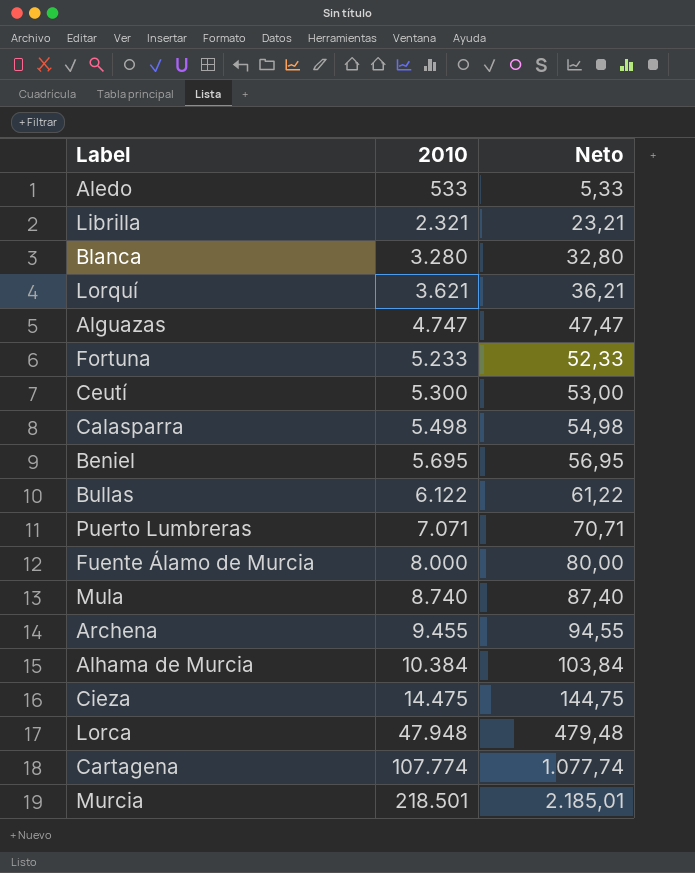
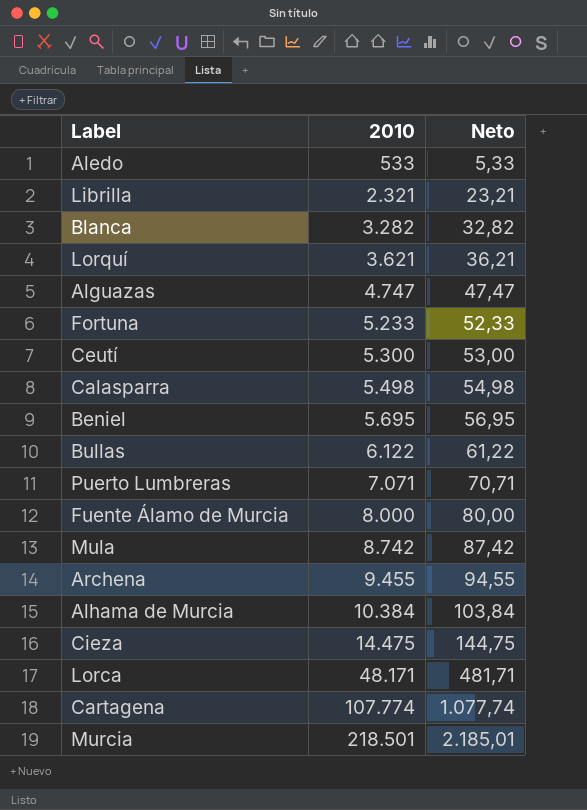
Blanca | 2010: 3.280 -> 3.282
Blanca | Neto: 32,80 -> 32,82
Mula | 2010: 8.740 -> 8.742
Mula | Neto: 87,40 -> 87,42
Lorca | 2010: 47.948 -> 48.171
Lorca | Neto: 479,48 -> 481,71

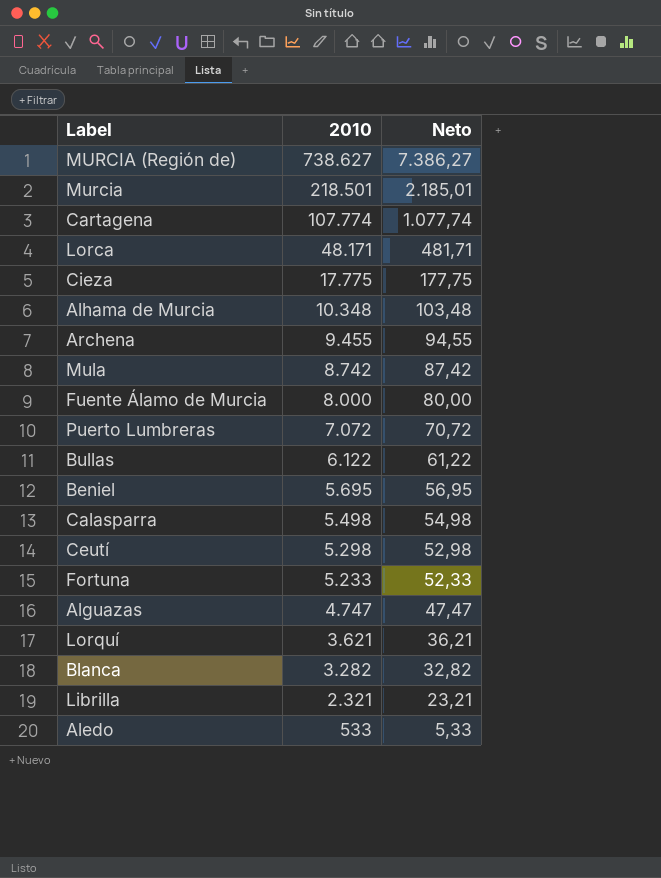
row order: 2010 ascending -> 2010 descending
row MURCIA (Región de): none -> 738.627 | 7.386,27
Cieza | 2010: 14.475 -> 17.775
Cieza | Neto: 144,75 -> 177,75
Alhama de Murcia | 2010: 10.384 -> 10.348
Alhama de Murcia | Neto: 103,84 -> 103,48
Puerto Lumbreras | 2010: 7.071 -> 7.072
Puerto Lumbreras | Neto: 70,71 -> 70,72
Ceutí | 2010: 5.300 -> 5.298
Ceutí | Neto: 53,00 -> 52,98

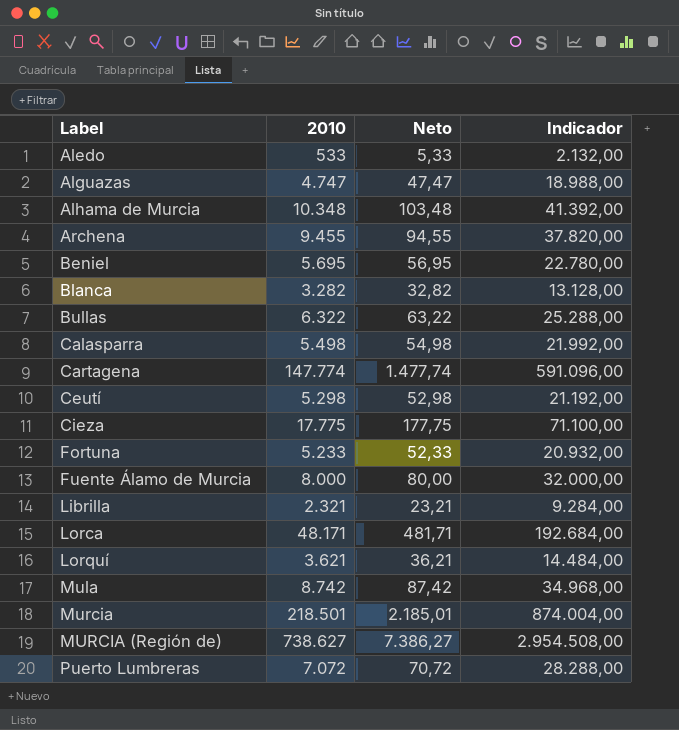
row order: 2010 descending -> Label ascending
column Indicador | formula: none -> [2010] * 4
Bullas | 2010: 6.122 -> 6.322
Bullas | Neto: 61,22 -> 63,22
Cartagena | 2010: 107.774 -> 147.774
Cartagena | Neto: 1.077,74 -> 1.477,74

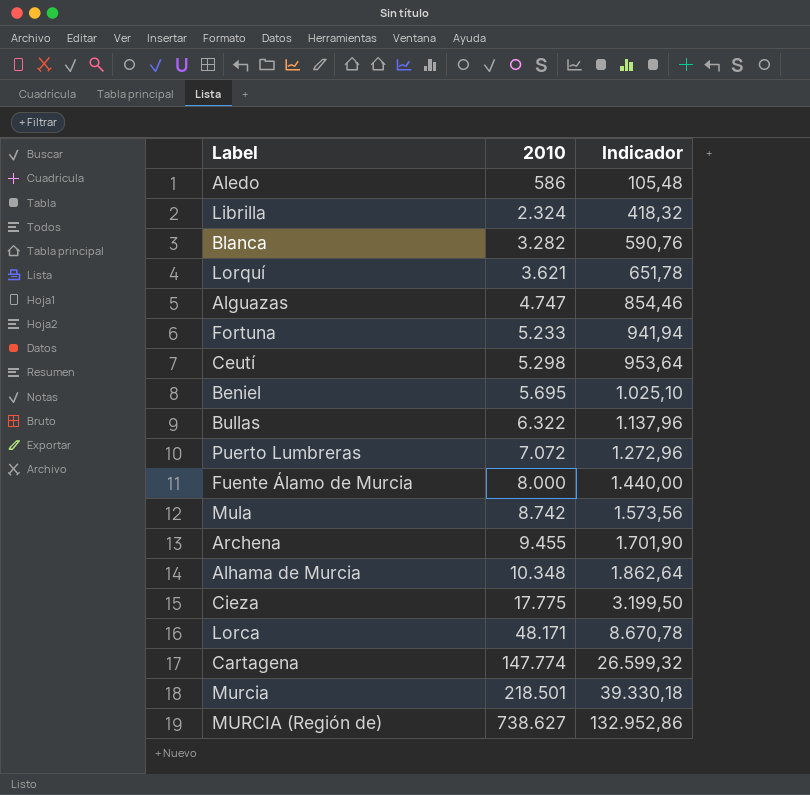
row order: Label ascending -> 2010 ascending
column Neto | formula: [2010] * 0,01 -> none
column Indicador | formula: [2010] * 4 -> [2010] * 0,18
row Calasparra: 5.498 | 54,98 | 21.992,00 -> none
Aledo | 2010: 533 -> 586
Librilla | 2010: 2.321 -> 2.324

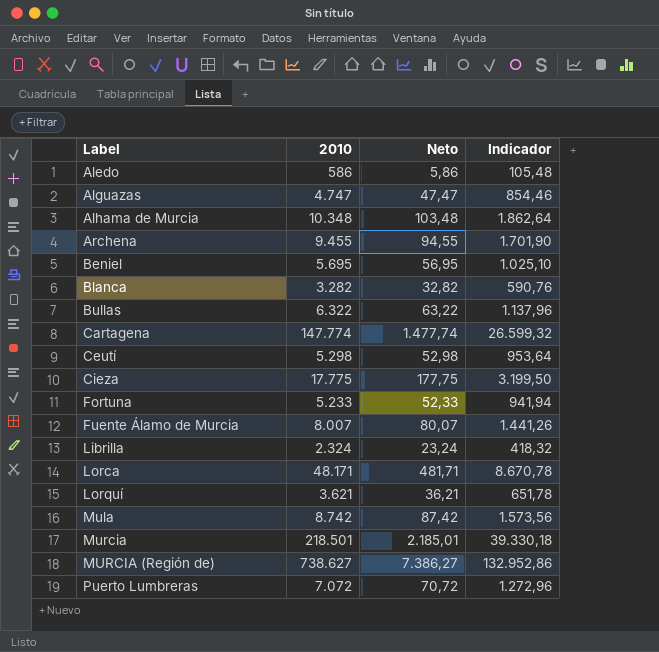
row order: 2010 ascending -> Label ascending
column Neto | formula: none -> [2010] * 0,01
Fuente Álamo de Murcia | 2010: 8.000 -> 8.007
Fuente Álamo de Murcia | Indicador: 1.440,00 -> 1.441,26

